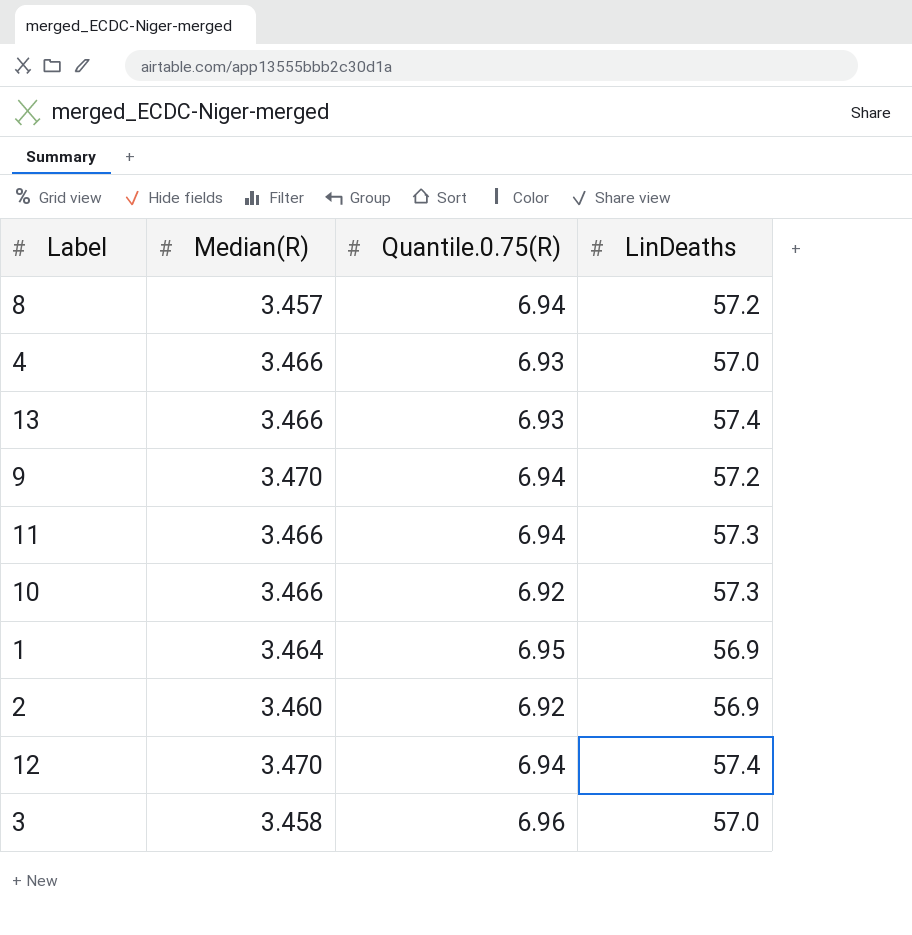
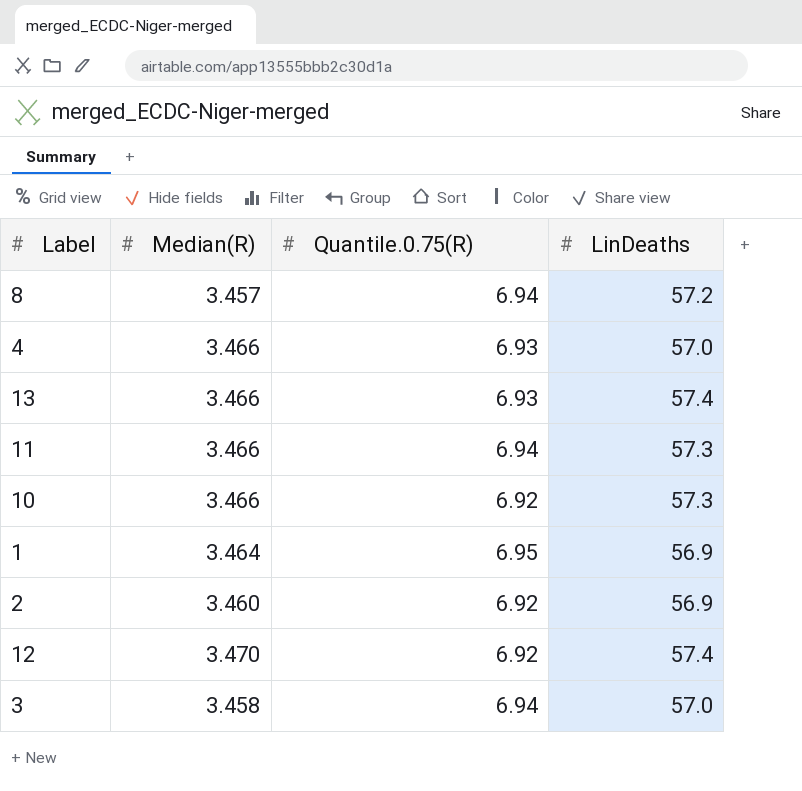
row 9: 3.470 | 6.94 | 57.2 -> none
12 | Quantile.0.75(R): 6.94 -> 6.92
3 | Quantile.0.75(R): 6.96 -> 6.94

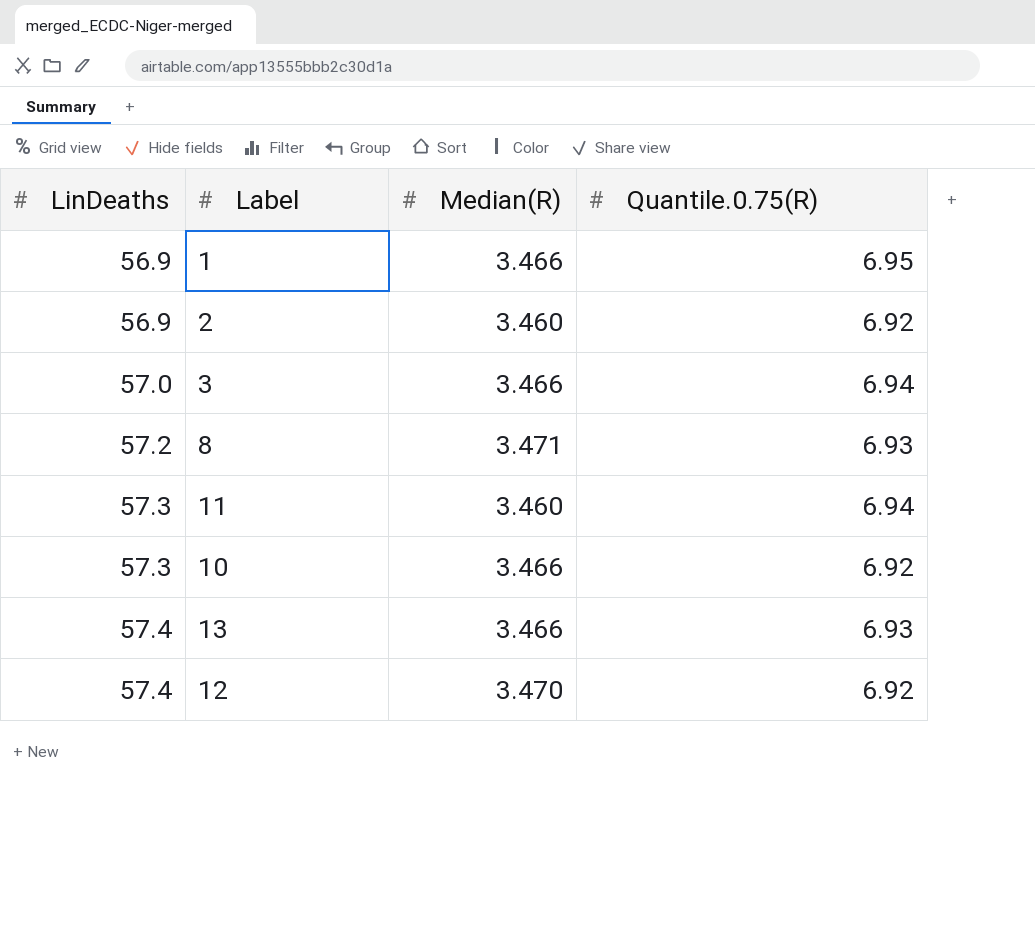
row order: none -> LinDeaths ascending
column LinDeaths | position: 4 -> 1
row 4: 3.466 | 6.93 | 57.0 -> none
1 | Median(R): 3.464 -> 3.466
3 | Median(R): 3.458 -> 3.466
8 | Median(R): 3.457 -> 3.471
8 | Quantile.0.75(R): 6.94 -> 6.93
11 | Median(R): 3.466 -> 3.460

